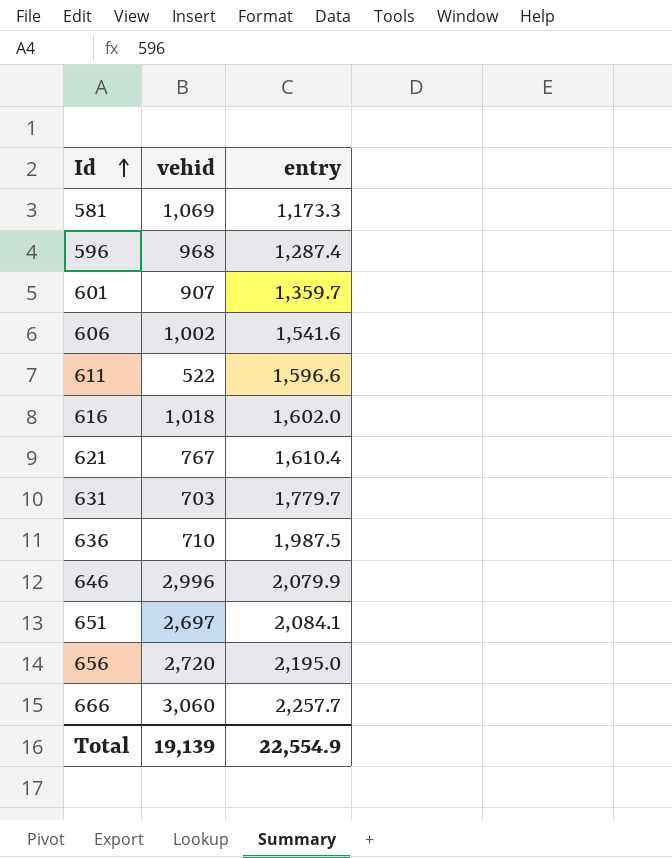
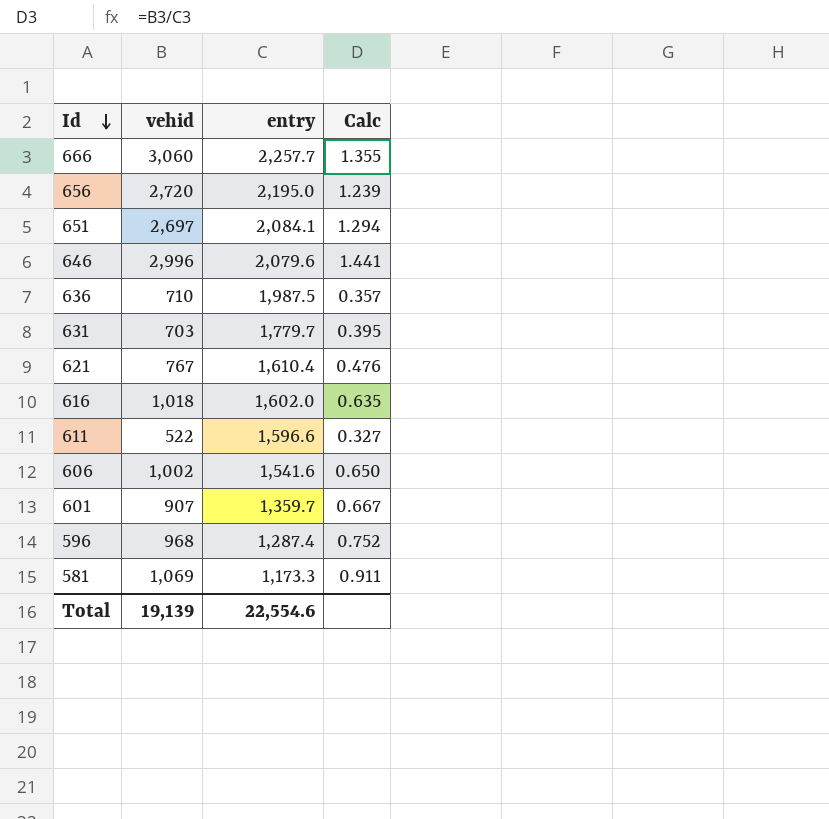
row order: Id ascending -> Id descending
column Calc | formula: none -> [vehid] / [entry]
646 | entry: 2,079.9 -> 2,079.6
Total | entry: 22,554.9 -> 22,554.6

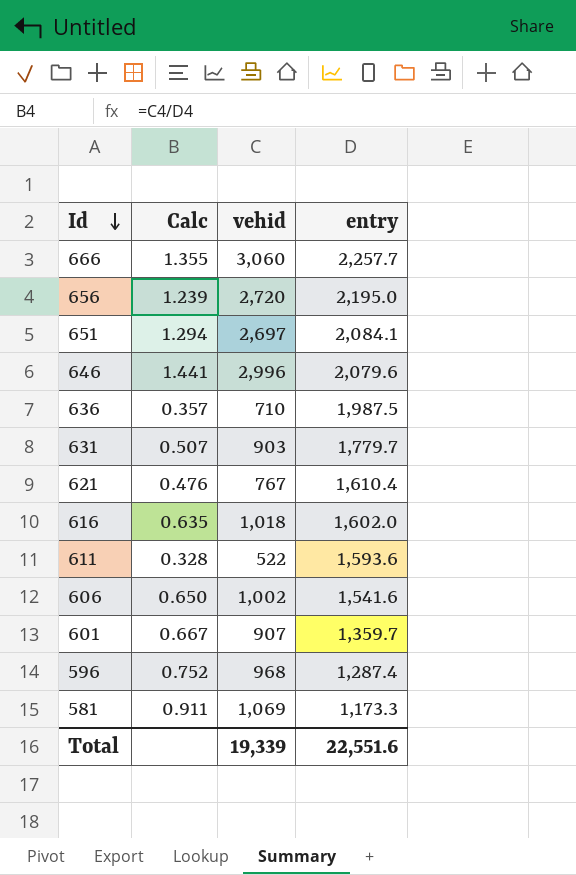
column Calc | position: 4 -> 2
631 | Calc: 0.395 -> 0.507
631 | vehid: 703 -> 903
611 | Calc: 0.327 -> 0.328
611 | entry: 1,596.6 -> 1,593.6
Total | vehid: 19,139 -> 19,339
Total | entry: 22,554.6 -> 22,551.6

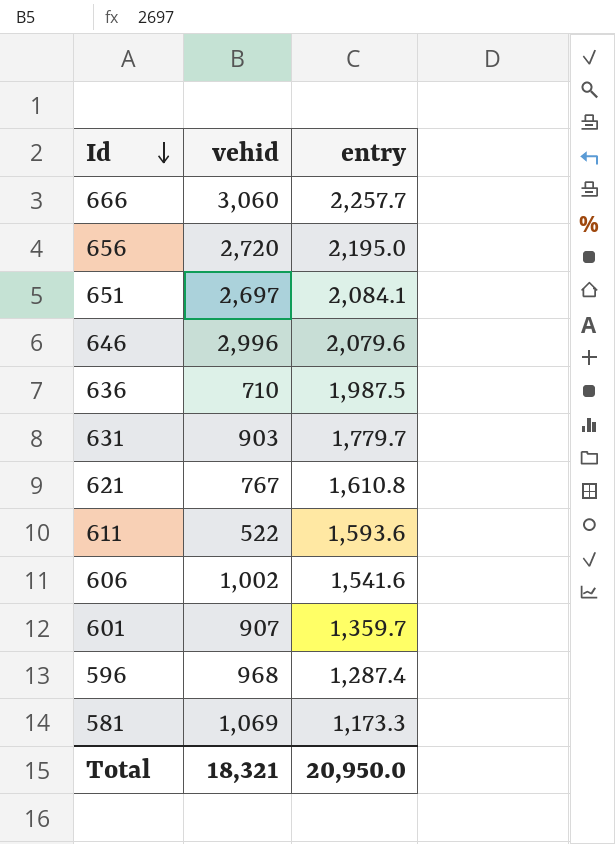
column Calc | formula: [vehid] / [entry] -> none
row 616: 0.635 | 1,018 | 1,602.0 -> none
621 | entry: 1,610.4 -> 1,610.8
Total | vehid: 19,339 -> 18,321
Total | entry: 22,551.6 -> 20,950.0

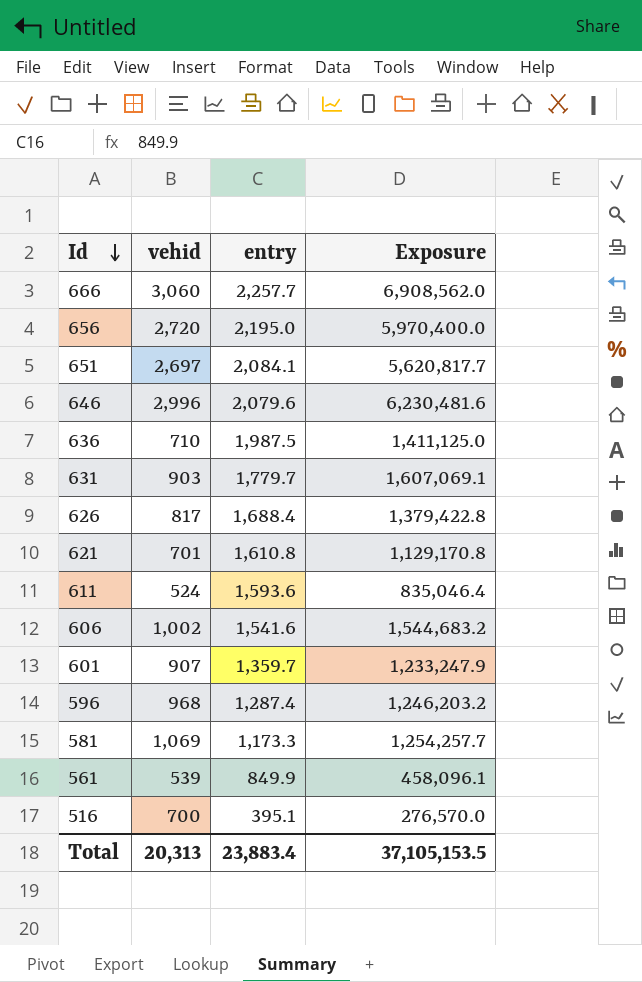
column Exposure | formula: none -> [vehid] * [entry]
row 626: none -> 817 | 1,688.4 | 1,379,422.8
621 | vehid: 767 -> 701
611 | vehid: 522 -> 524
row 561: none -> 539 | 849.9 | 458,096.1
row 516: none -> 700 | 395.1 | 276,570.0
Total | vehid: 18,321 -> 20,313
Total | entry: 20,950.0 -> 23,883.4

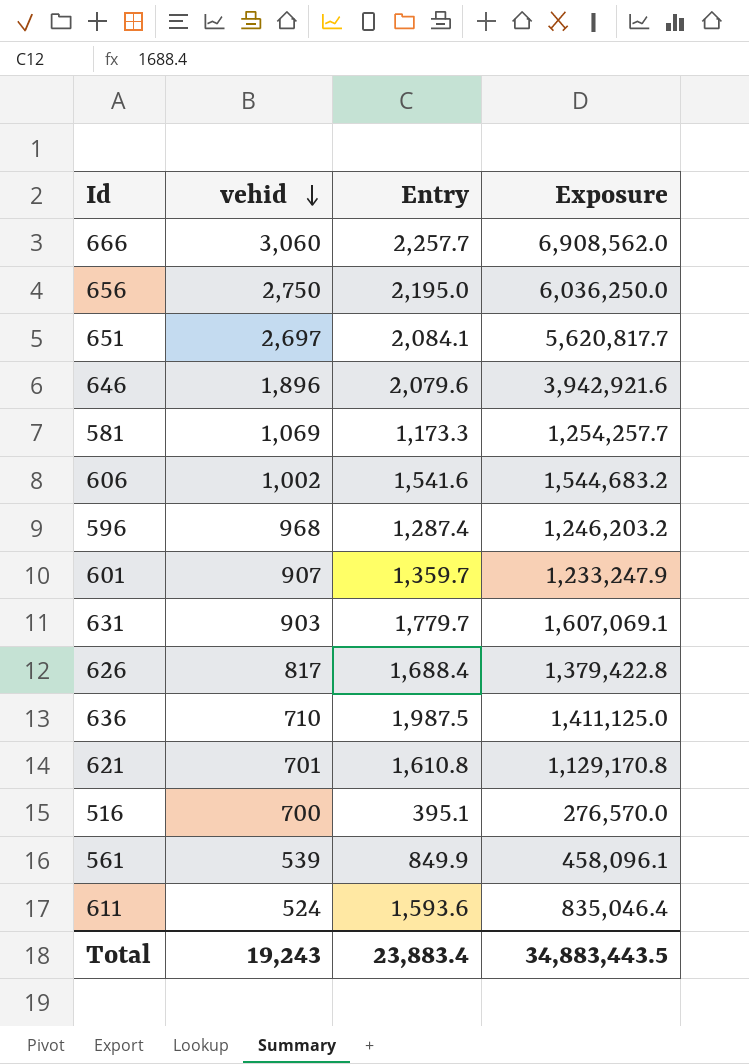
row order: Id descending -> vehid descending
column name: entry -> Entry
656 | vehid: 2,720 -> 2,750
656 | Exposure: 5,970,400.0 -> 6,036,250.0
646 | vehid: 2,996 -> 1,896
646 | Exposure: 6,230,481.6 -> 3,942,921.6
Total | vehid: 20,313 -> 19,243
Total | Exposure: 37,105,153.5 -> 34,883,443.5

